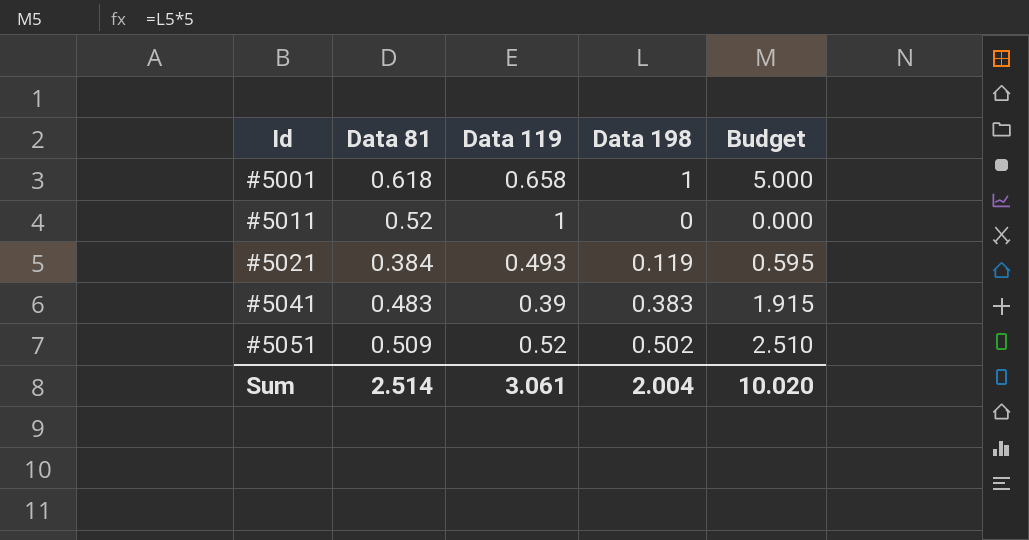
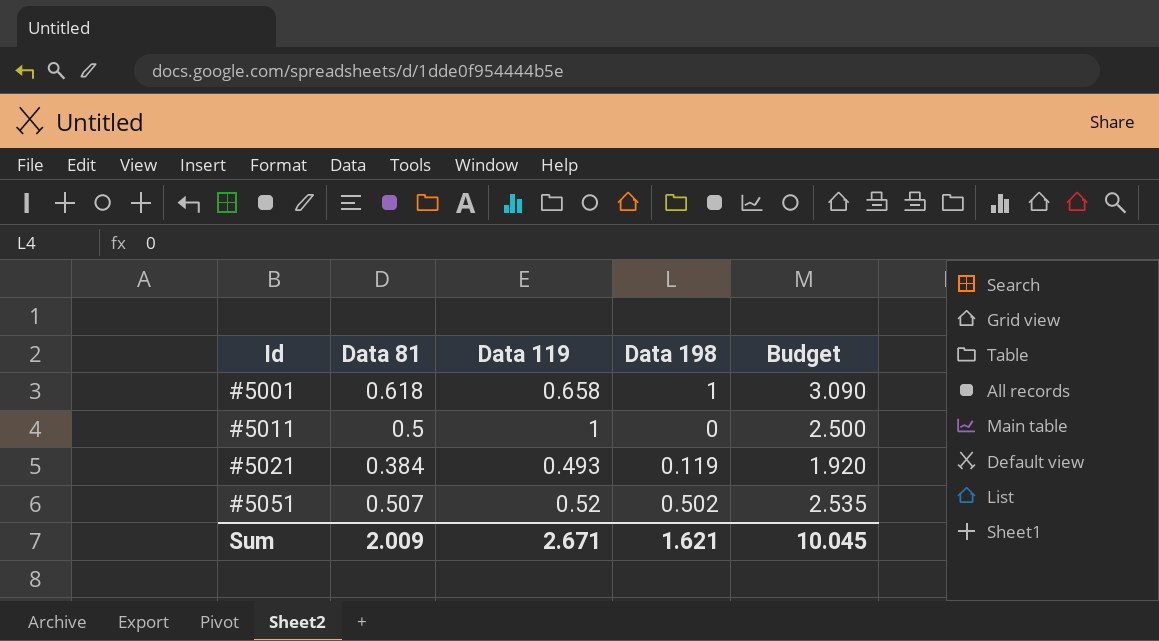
column Budget | formula: [Data 198] * 5 -> [Data 81] * 5
row #5041: 0.483 | 0.39 | 0.383 | 1.915 -> none
#5011 | Data 81: 0.52 -> 0.5
#5051 | Data 81: 0.509 -> 0.507
Sum | Data 81: 2.514 -> 2.009
Sum | Data 119: 3.061 -> 2.671
Sum | Data 198: 2.004 -> 1.621
Sum | Budget: 10.020 -> 10.045

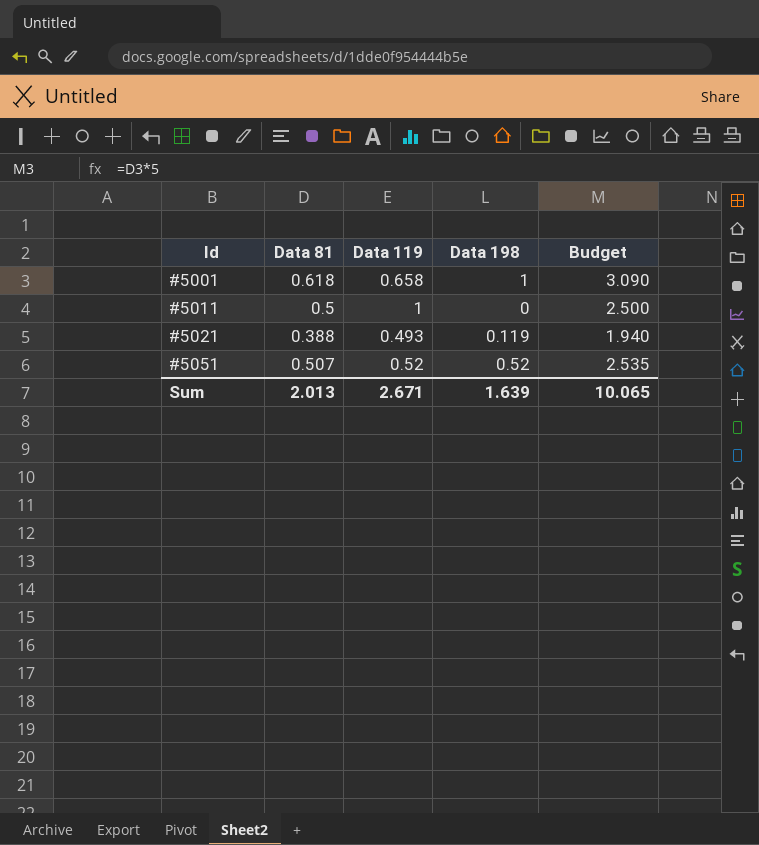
#5021 | Data 81: 0.384 -> 0.388
#5021 | Budget: 1.920 -> 1.940
#5051 | Data 198: 0.502 -> 0.52
Sum | Data 81: 2.009 -> 2.013
Sum | Data 198: 1.621 -> 1.639
Sum | Budget: 10.045 -> 10.065

